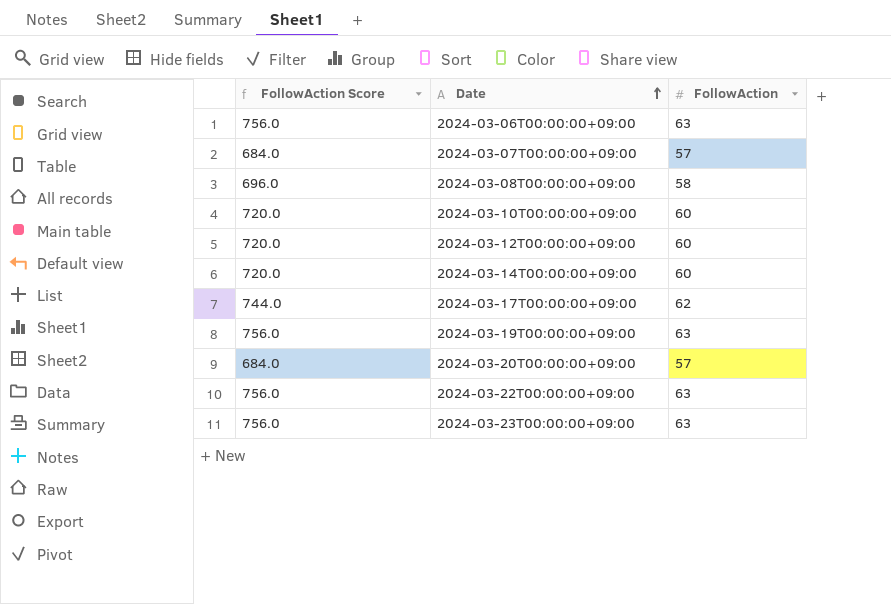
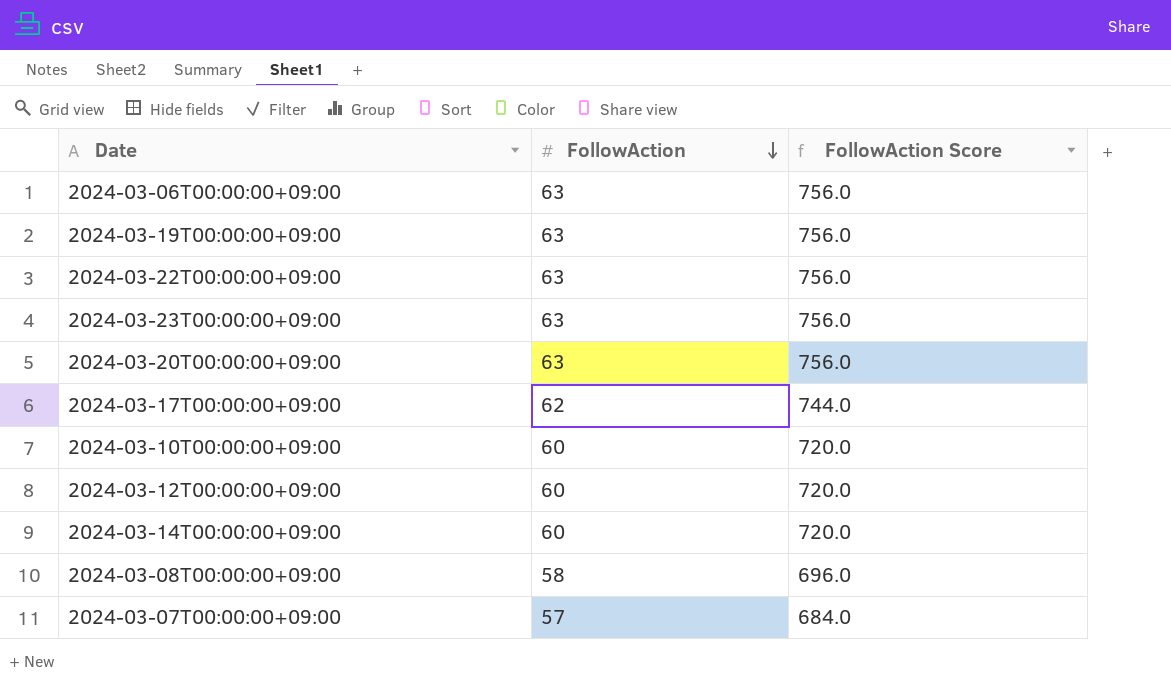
row order: Date ascending -> FollowAction descending
column FollowAction Score | position: 1 -> 3
2024-03-20T00:00:00+09:00 | FollowAction: 57 -> 63
2024-03-20T00:00:00+09:00 | FollowAction Score: 684.0 -> 756.0

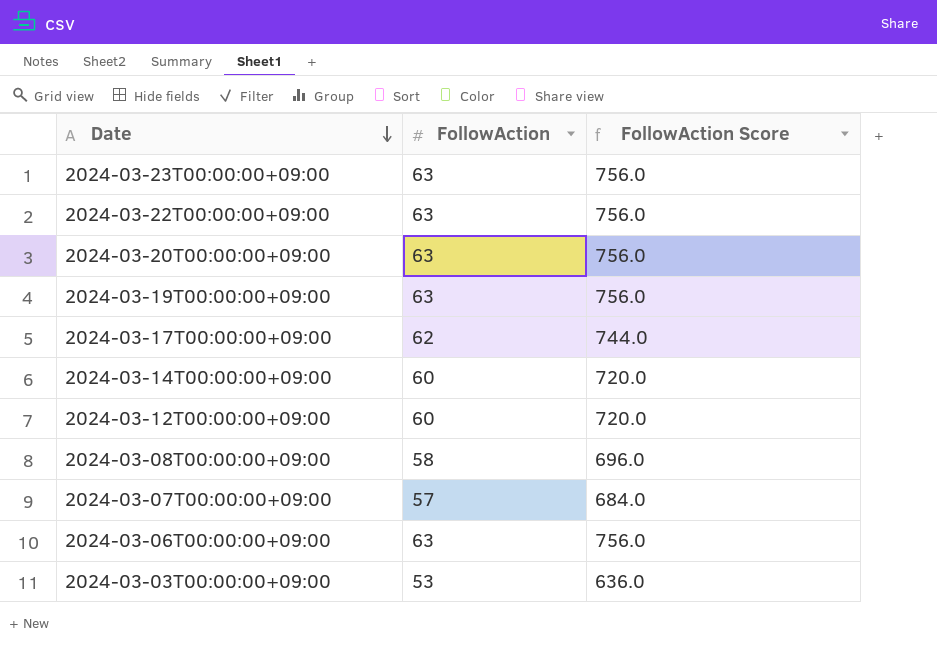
row order: FollowAction descending -> Date descending
row 2024-03-10T00:00:00+09:00: 60 | 720.0 -> none
row 2024-03-03T00:00:00+09:00: none -> 53 | 636.0

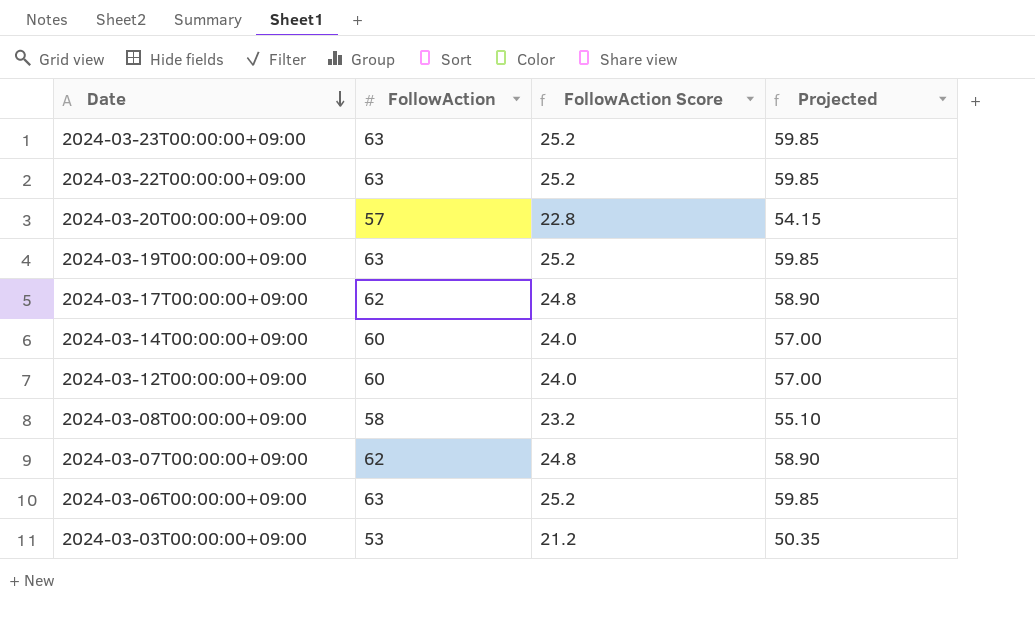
column FollowAction Score | formula: [FollowAction] * 12 -> [FollowAction] * 0.4
column Projected | formula: none -> [FollowAction] * 0.95
2024-03-20T00:00:00+09:00 | FollowAction: 63 -> 57
2024-03-07T00:00:00+09:00 | FollowAction: 57 -> 62

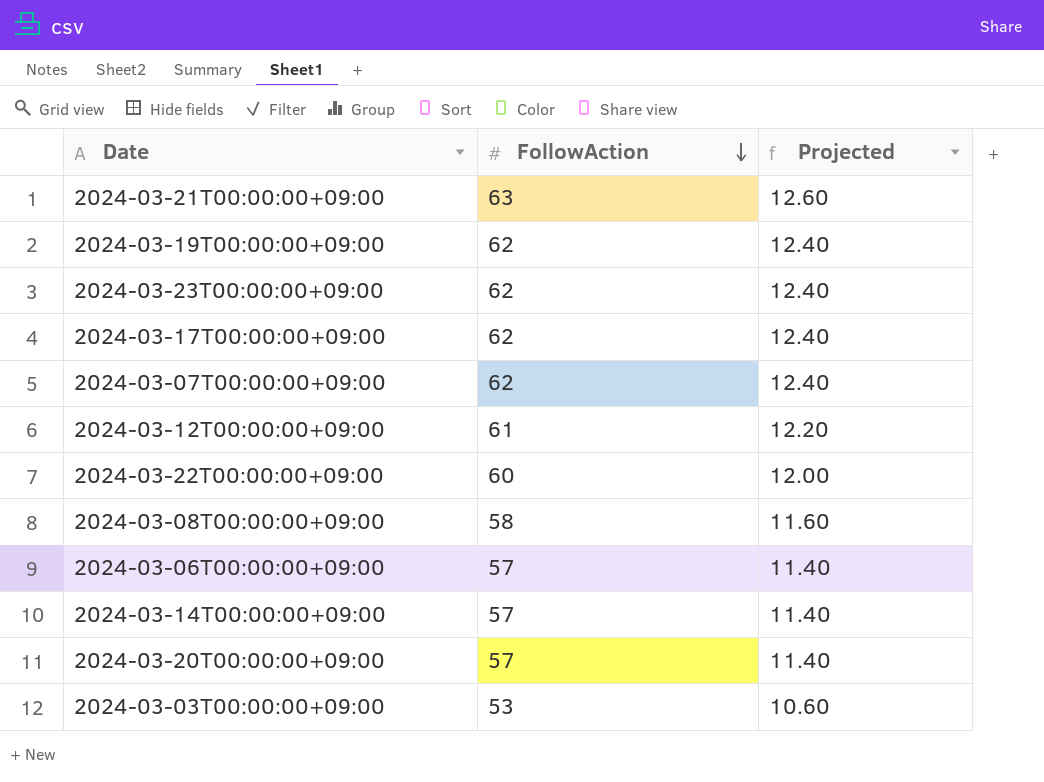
row order: Date descending -> FollowAction descending
column FollowAction Score | formula: [FollowAction] * 0.4 -> none
column Projected | formula: [FollowAction] * 0.95 -> [FollowAction] * 0.2
row 2024-03-21T00:00:00+09:00: none -> 63 | 12.60
2024-03-19T00:00:00+09:00 | FollowAction: 63 -> 62
2024-03-23T00:00:00+09:00 | FollowAction: 63 -> 62
2024-03-12T00:00:00+09:00 | FollowAction: 60 -> 61
2024-03-22T00:00:00+09:00 | FollowAction: 63 -> 60
2024-03-06T00:00:00+09:00 | FollowAction: 63 -> 57
2024-03-14T00:00:00+09:00 | FollowAction: 60 -> 57

